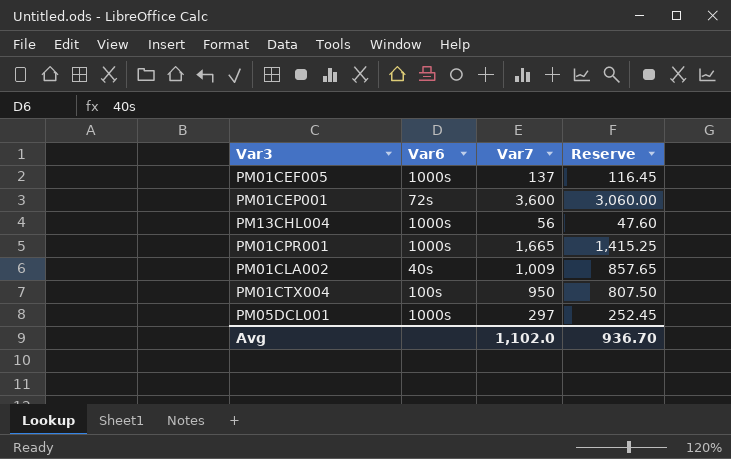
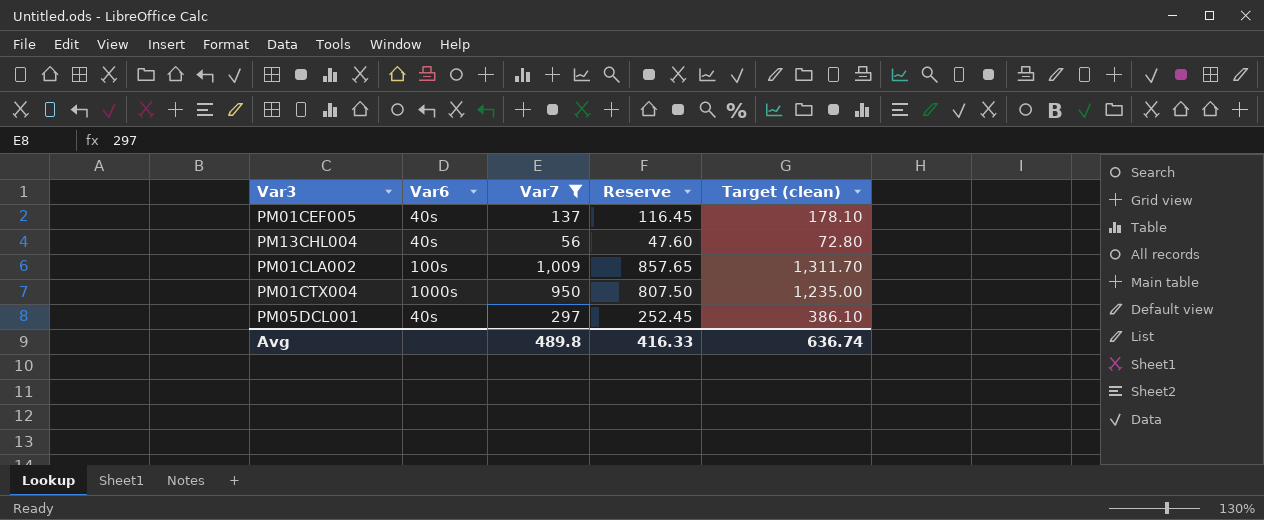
filter: none -> Var7 <= 1,009
column Target (clean) | formula: none -> [Var7] * 1.3
PM01CEF005 | Var6: 1000s -> 40s
PM13CHL004 | Var6: 1000s -> 40s
PM01CLA002 | Var6: 40s -> 100s
PM01CTX004 | Var6: 100s -> 1000s
PM05DCL001 | Var6: 1000s -> 40s
Avg | Var7: 1,102.0 -> 489.8
Avg | Reserve: 936.70 -> 416.33

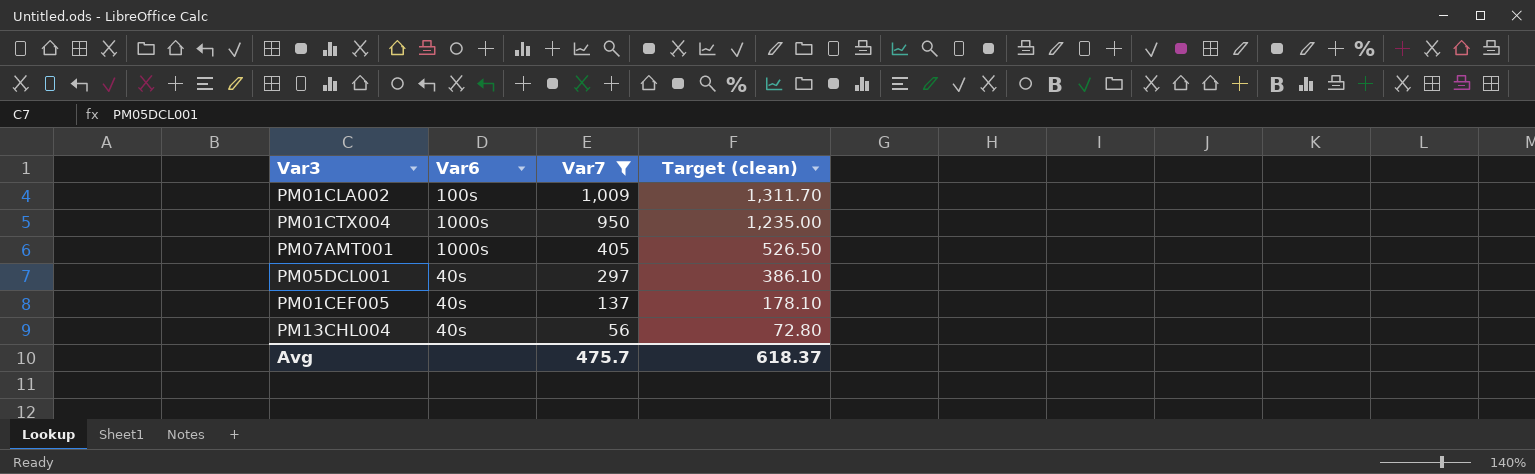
row order: none -> Var7 descending
column Reserve | formula: [Var7] * 0.85 -> none
row PM07AMT001: none -> 1000s | 405 | 526.50
Avg | Var7: 489.8 -> 475.7
Avg | Target (clean): 636.74 -> 618.37

